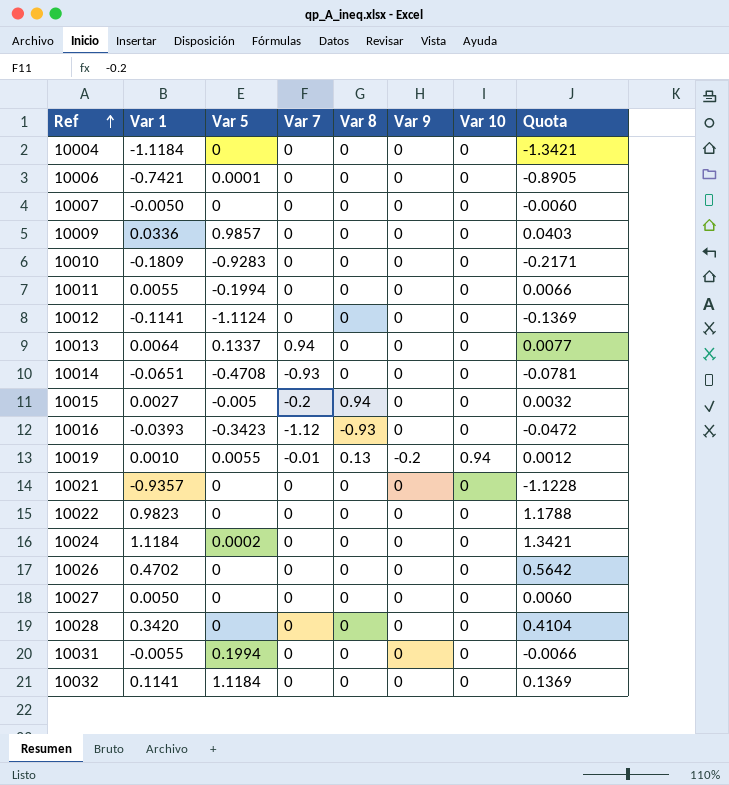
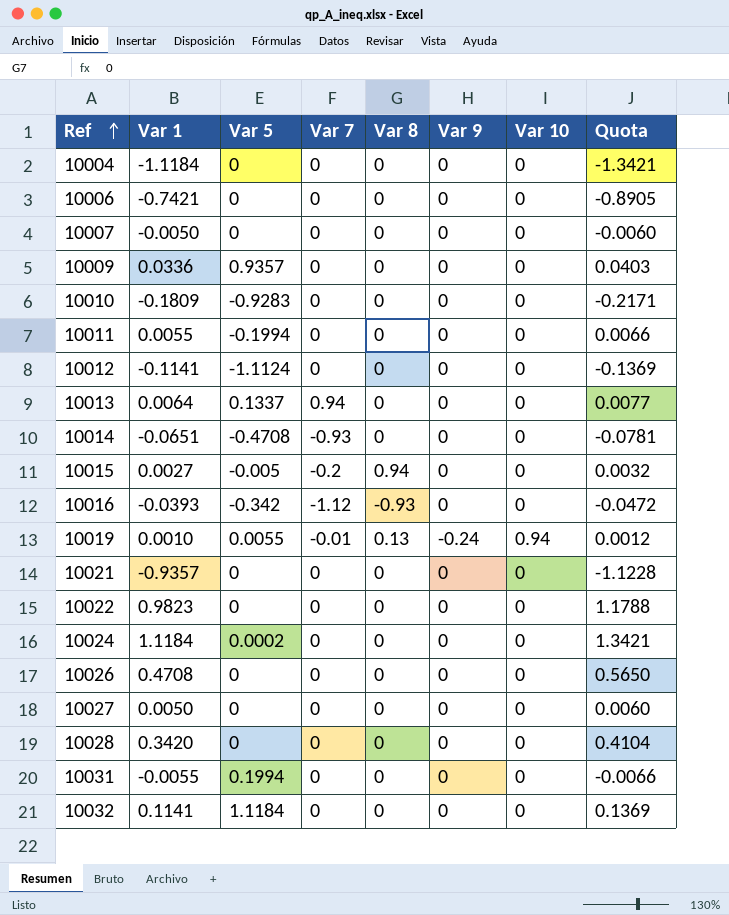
10006 | Var 5: 0.0001 -> 0
10009 | Var 5: 0.9857 -> 0.9357
10016 | Var 5: -0.3423 -> -0.342
10019 | Var 9: -0.2 -> -0.24
10026 | Var 1: 0.4702 -> 0.4708
10026 | Quota: 0.5642 -> 0.5650

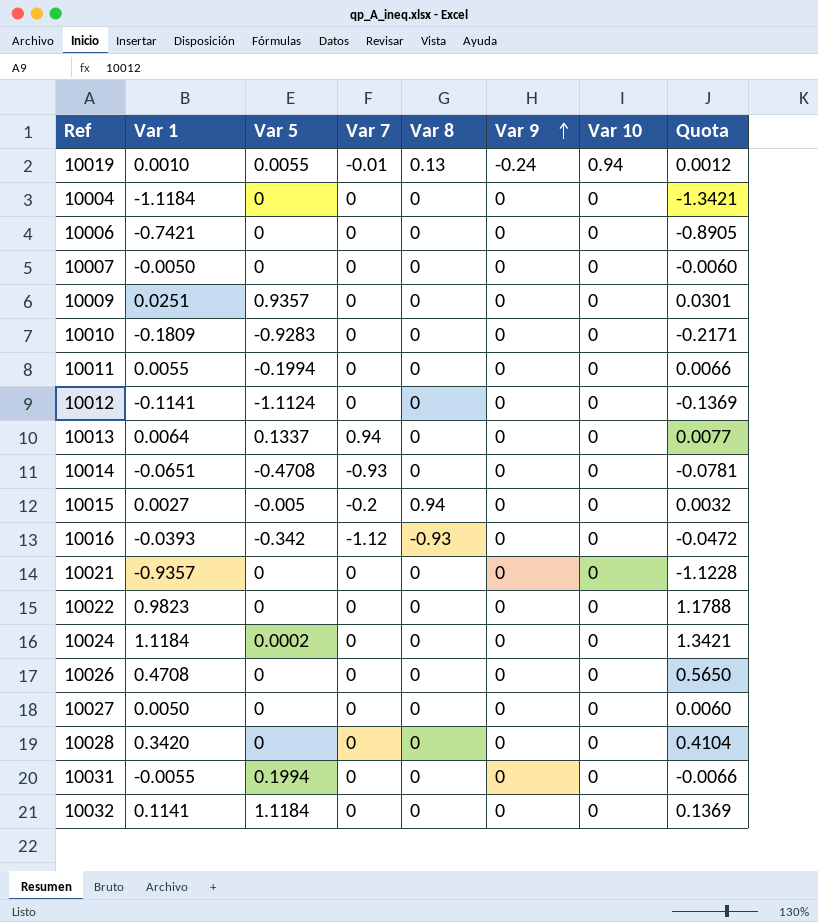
row order: Ref ascending -> Var 9 ascending
10009 | Var 1: 0.0336 -> 0.0251
10009 | Quota: 0.0403 -> 0.0301

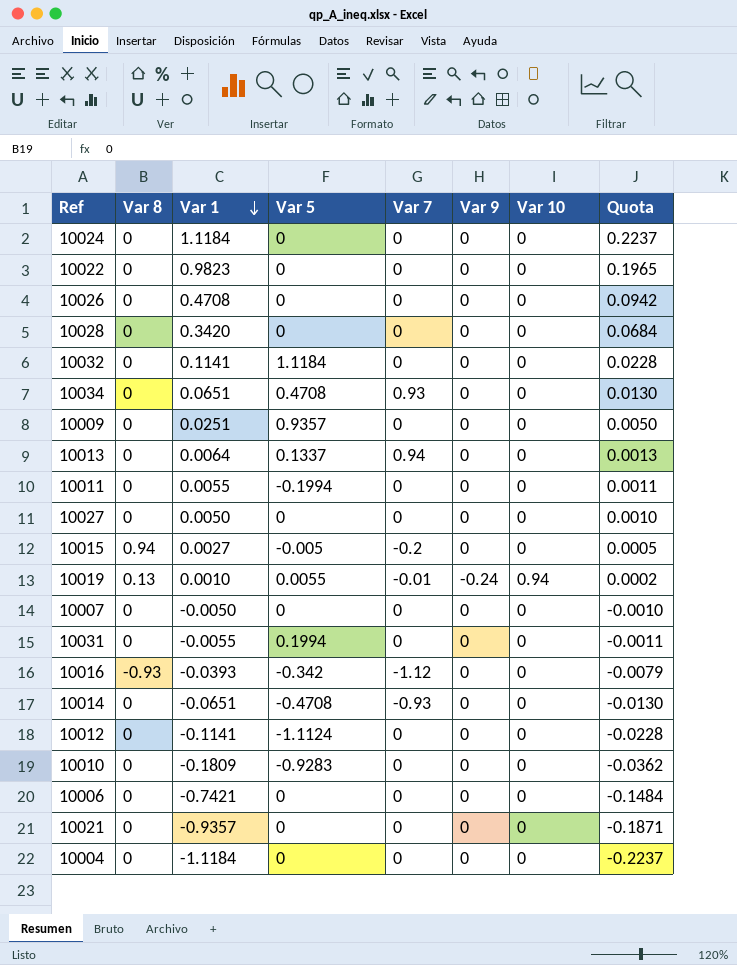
row order: Var 9 ascending -> Var 1 descending
column Var 8 | position: 5 -> 2
column Quota | formula: [Var 1] * 1.2 -> [Var 1] * 0.2
10024 | Var 5: 0.0002 -> 0
row 10034: none -> 0 | 0.0651 | 0.4708 | 0.93 | 0 | 0 | 0.0130

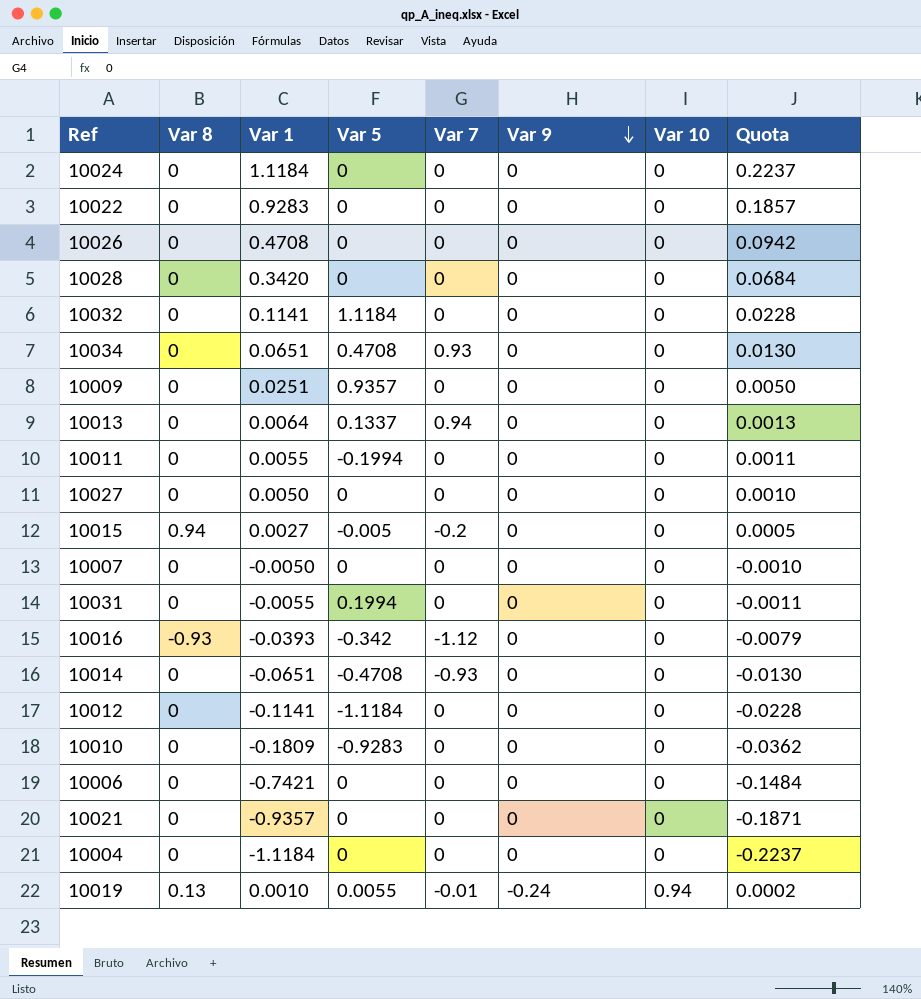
row order: Var 1 descending -> Var 9 descending
10022 | Var 1: 0.9823 -> 0.9283
10022 | Quota: 0.1965 -> 0.1857
10012 | Var 5: -1.1124 -> -1.1184

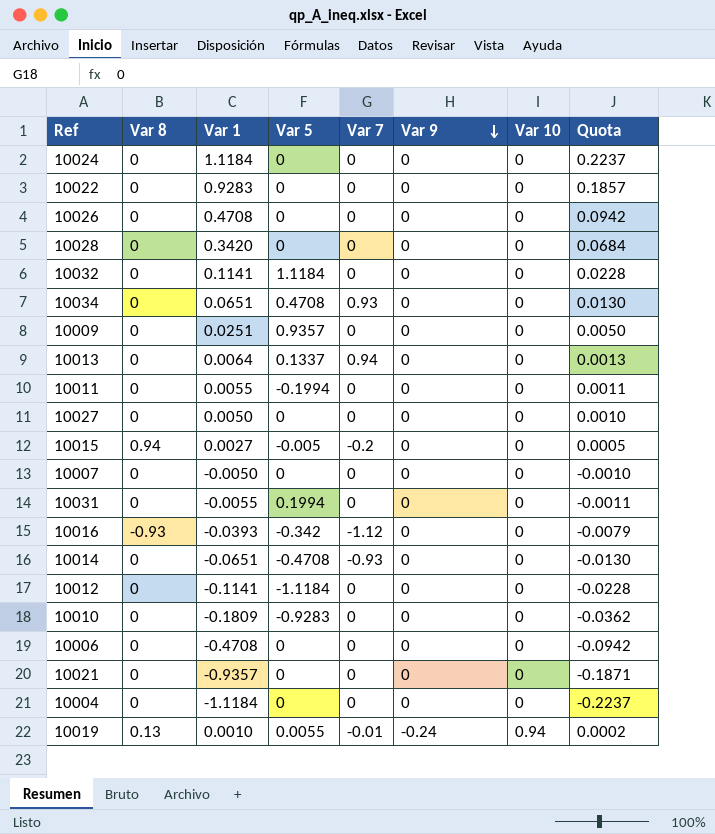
10006 | Var 1: -0.7421 -> -0.4708
10006 | Quota: -0.1484 -> -0.0942

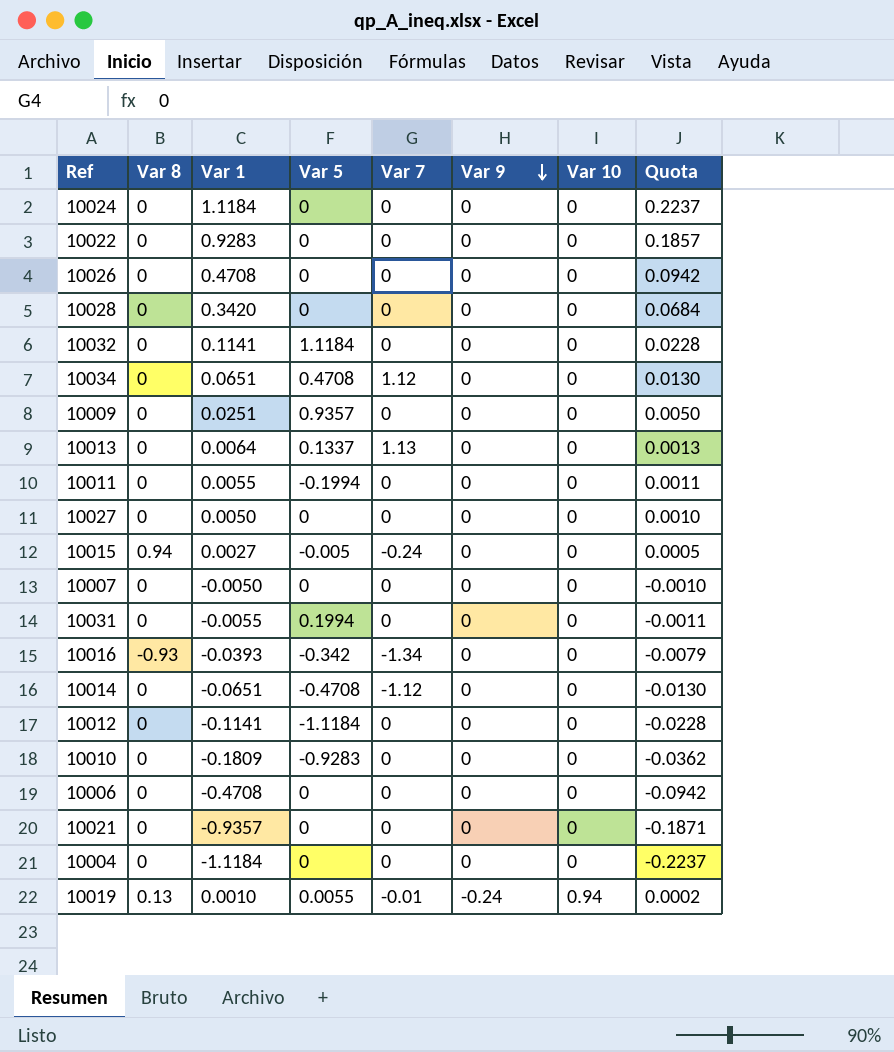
10034 | Var 7: 0.93 -> 1.12
10013 | Var 7: 0.94 -> 1.13
10015 | Var 7: -0.2 -> -0.24
10016 | Var 7: -1.12 -> -1.34
10014 | Var 7: -0.93 -> -1.12

